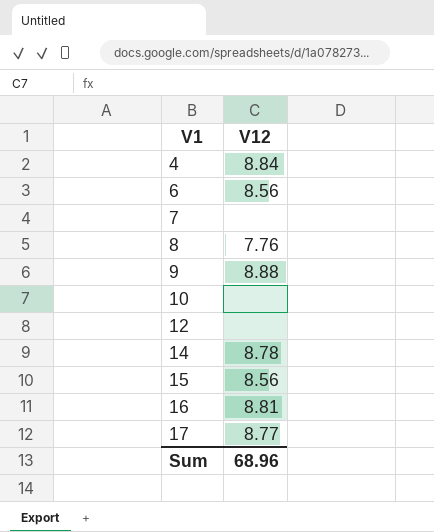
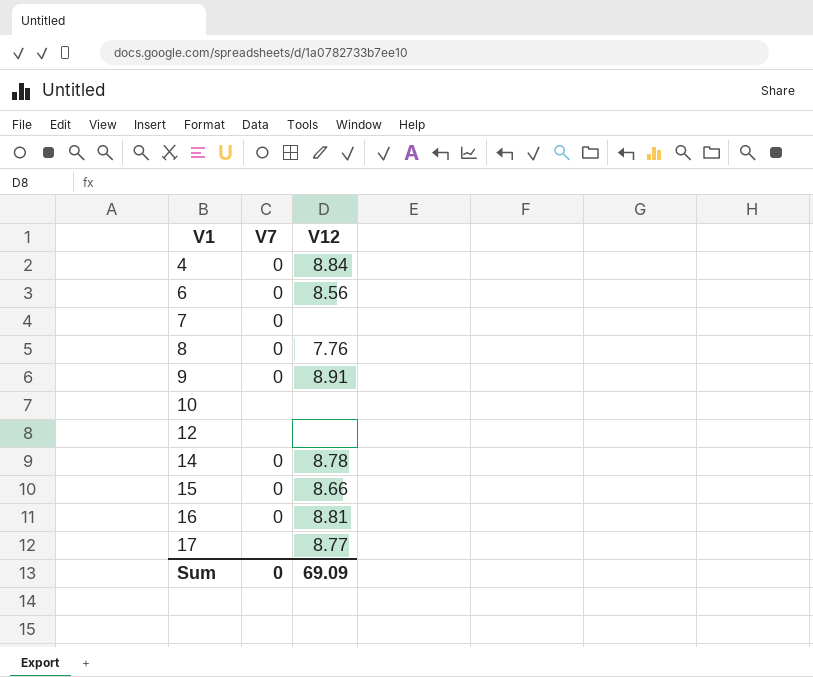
column V7 | position: none -> 2
9 | V12: 8.88 -> 8.91
15 | V12: 8.56 -> 8.66
Sum | V12: 68.96 -> 69.09

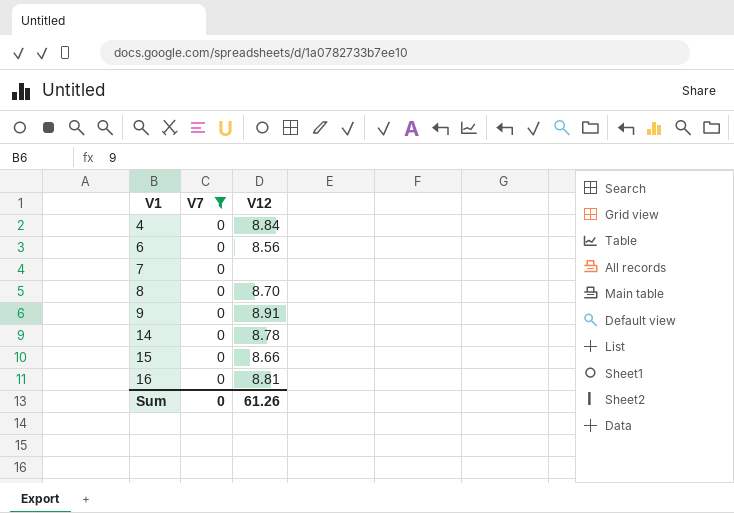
filter: none -> V7 = 0
8 | V12: 7.76 -> 8.70
Sum | V12: 69.09 -> 61.26

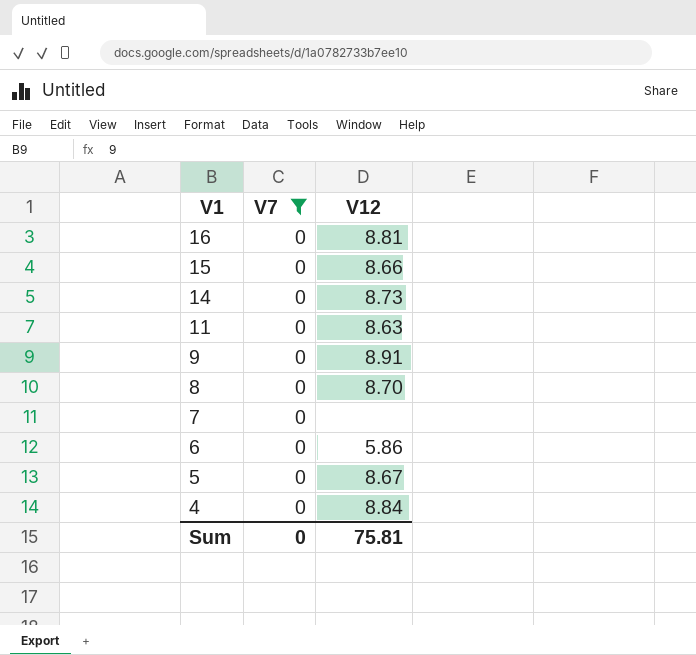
row order: V1 ascending -> V1 descending
14 | V12: 8.78 -> 8.73
row 11: none -> 0 | 8.63
6 | V12: 8.56 -> 5.86
row 5: none -> 0 | 8.67
Sum | V12: 61.26 -> 75.81

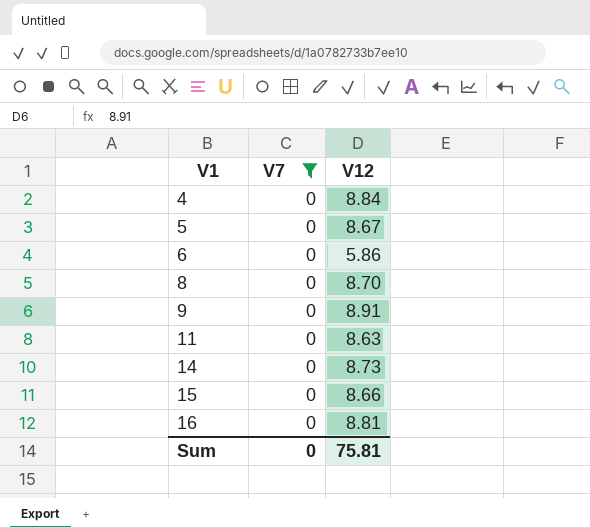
row order: V1 descending -> V1 ascending
row 7: 0 | none -> none

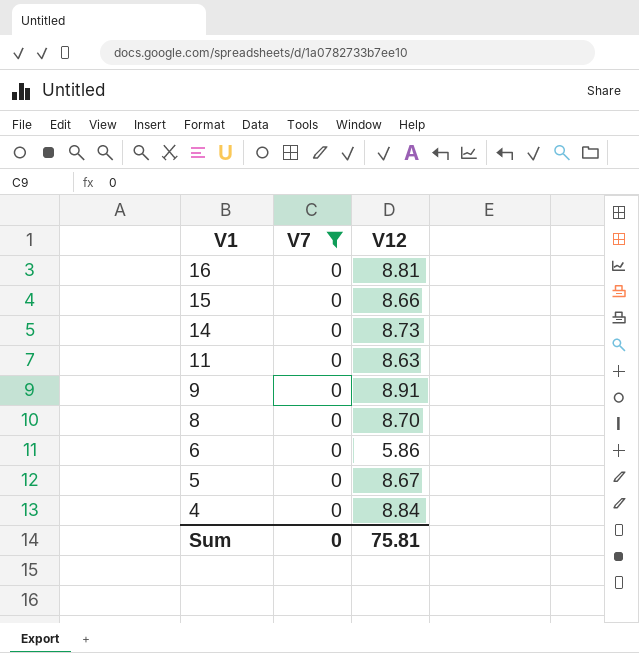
row order: V1 ascending -> V1 descending

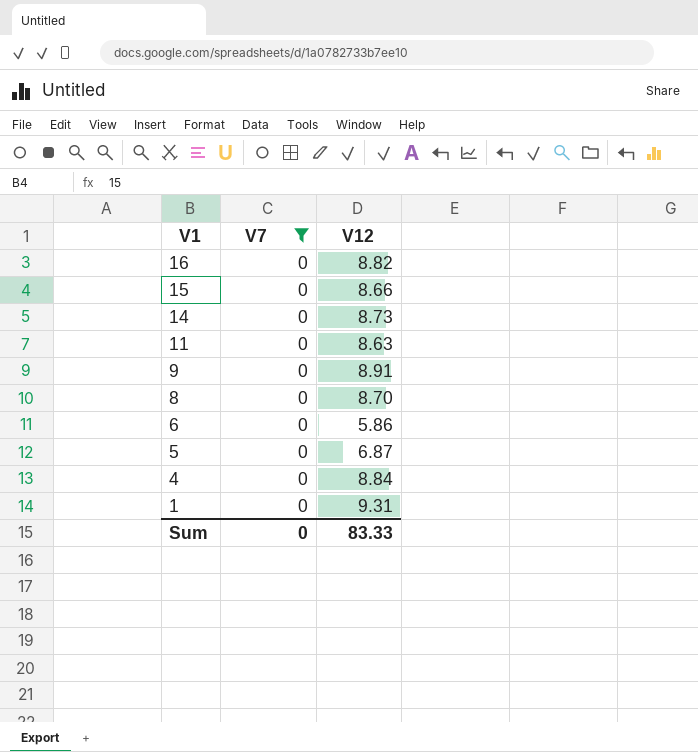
16 | V12: 8.81 -> 8.82
5 | V12: 8.67 -> 6.87
row 1: none -> 0 | 9.31
Sum | V12: 75.81 -> 83.33

